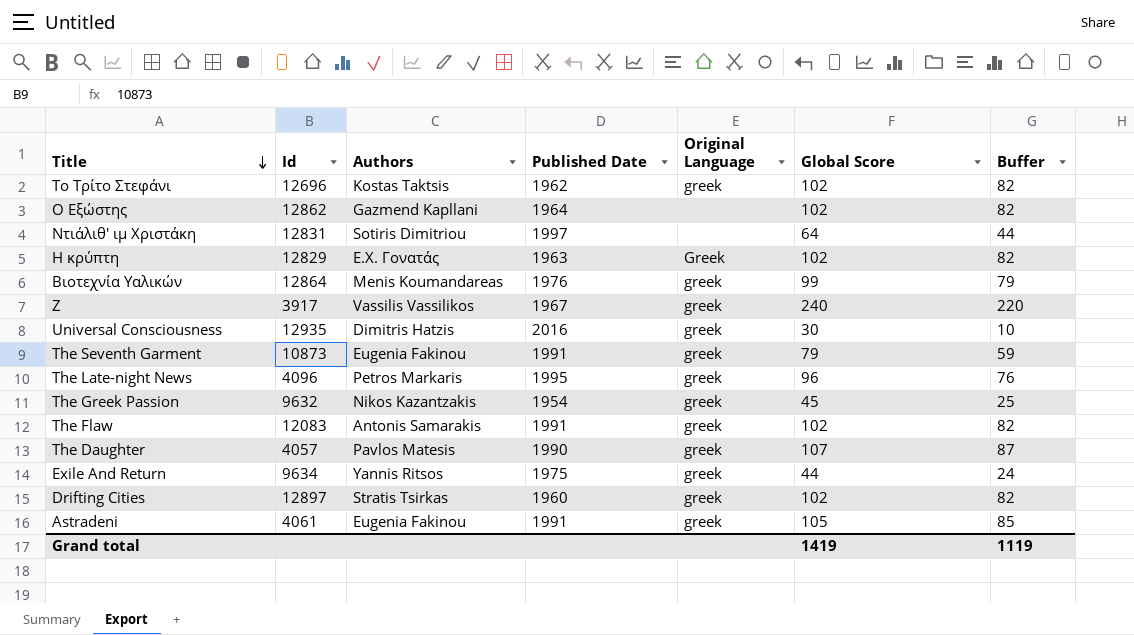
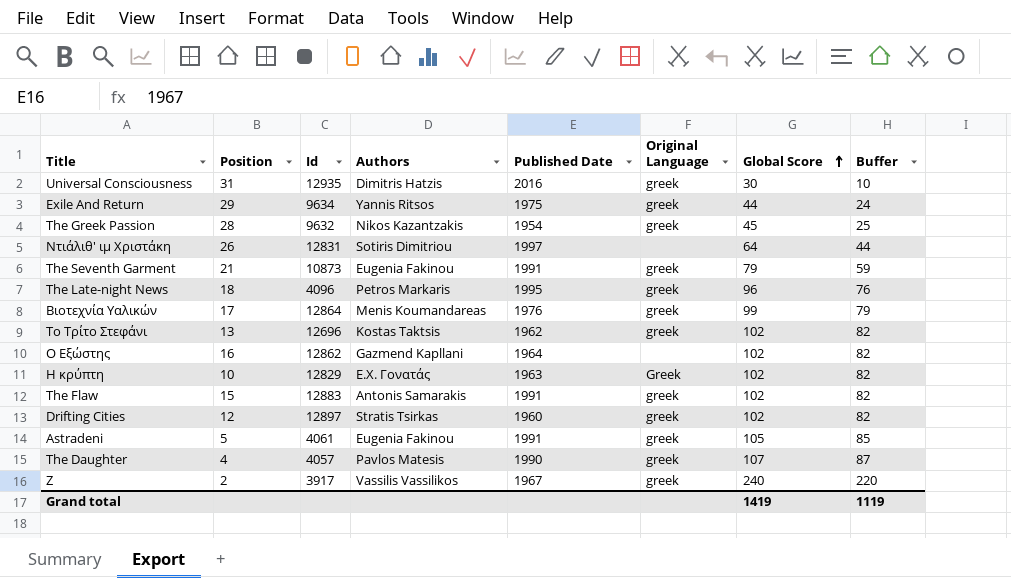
row order: Title descending -> Global Score ascending
column Position | position: none -> 2
The Flaw | Id: 12083 -> 12883

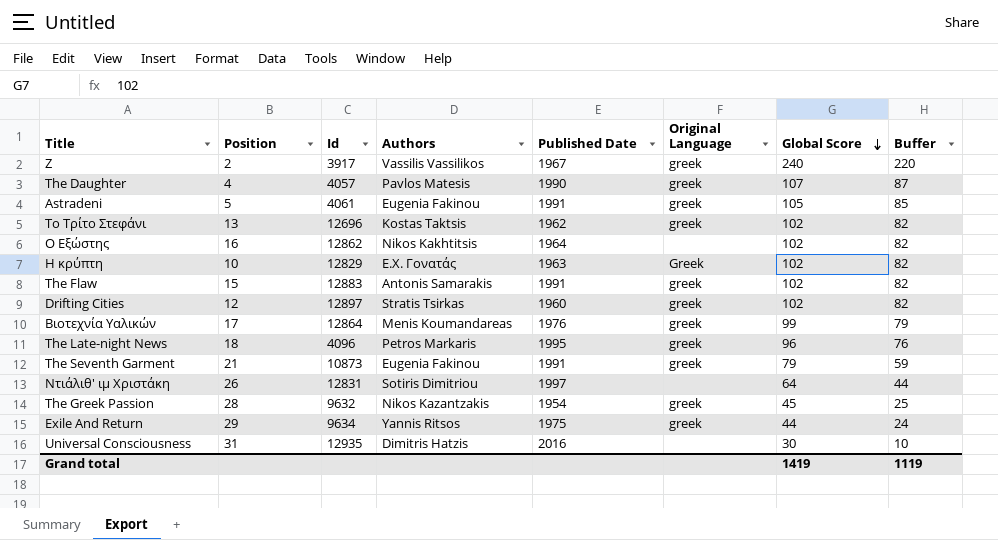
row order: Global Score ascending -> Global Score descending
Ο Εξώστης | Authors: Gazmend Kapllani -> Nikos Kakhtitsis
Universal Consciousness | Original Language: greek -> none

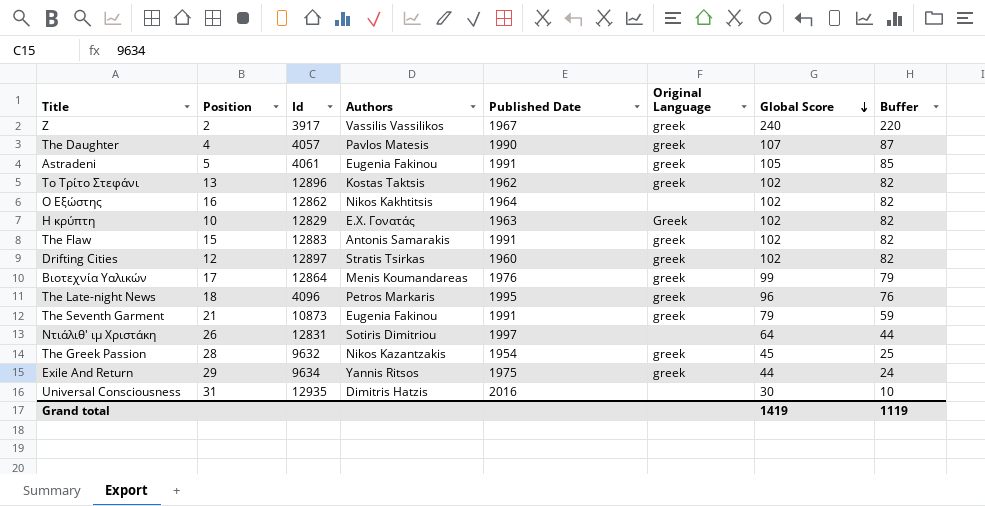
Το Τρίτο Στεφάνι | Id: 12696 -> 12896

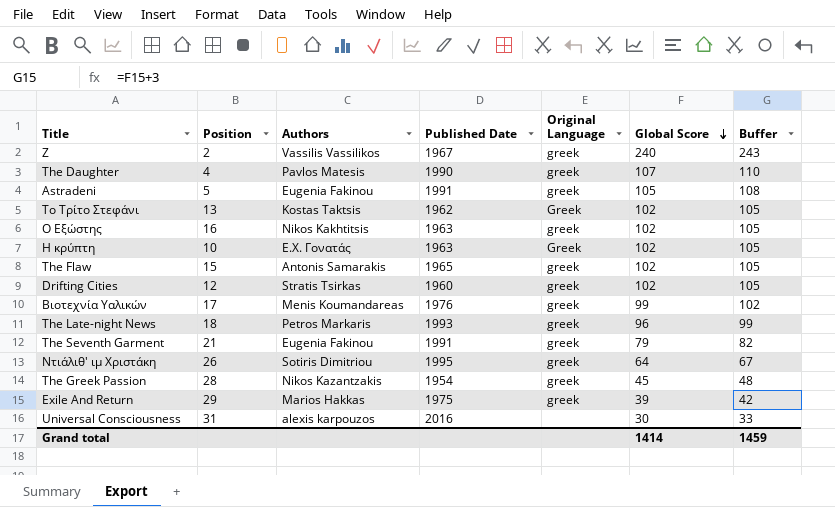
column Id | position: 3 -> none
column Buffer | formula: [Global Score] - 20 -> [Global Score] + 3
Το Τρίτο Στεφάνι | Original Language: greek -> Greek
Ο Εξώστης | Published Date: 1964 -> 1963
Ο Εξώστης | Original Language: none -> greek
The Flaw | Published Date: 1991 -> 1965
The Late-night News | Published Date: 1995 -> 1993
Ντιάλιθ' ιμ Χριστάκη | Published Date: 1997 -> 1995
Ντιάλιθ' ιμ Χριστάκη | Original Language: none -> greek
Exile And Return | Authors: Yannis Ritsos -> Marios Hakkas
Exile And Return | Global Score: 44 -> 39
Universal Consciousness | Authors: Dimitris Hatzis -> alexis karpouzos
Grand total | Global Score: 1419 -> 1414
Grand total | Buffer: 1119 -> 1459

